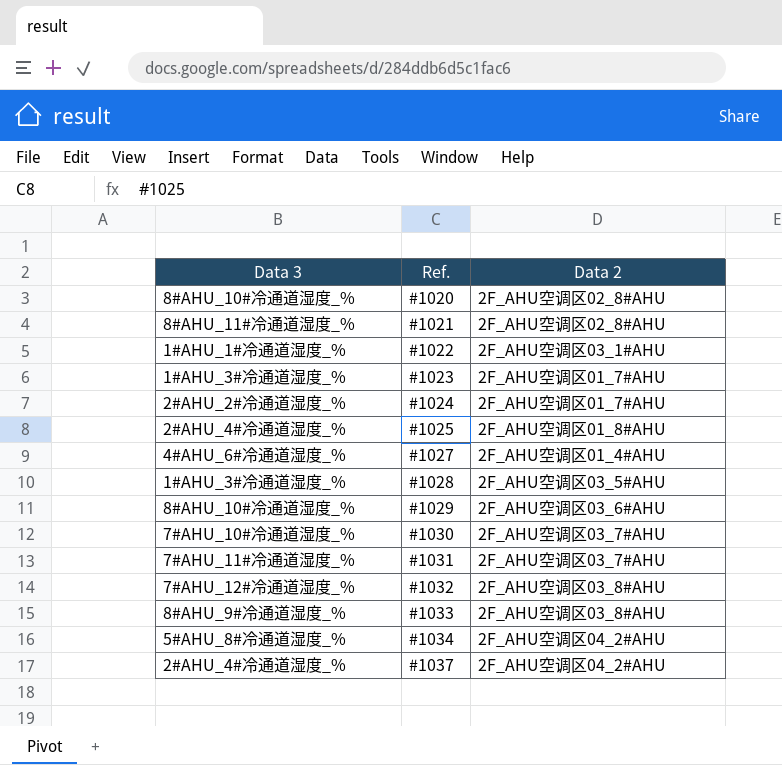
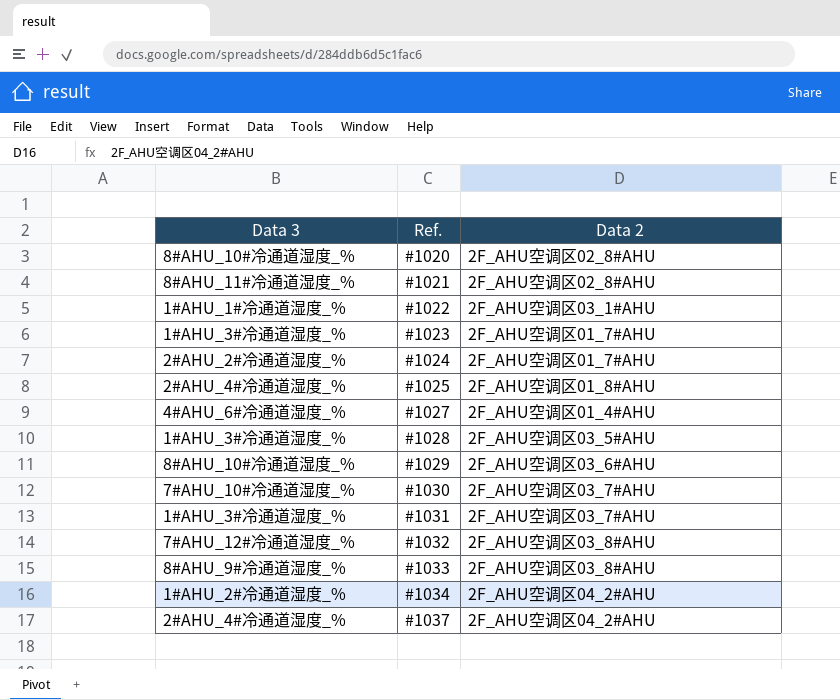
#1031 | Data 3: 7#AHU_11#冷通道湿度_% -> 1#AHU_3#冷通道湿度_%
#1034 | Data 3: 5#AHU_8#冷通道湿度_% -> 1#AHU_2#冷通道湿度_%

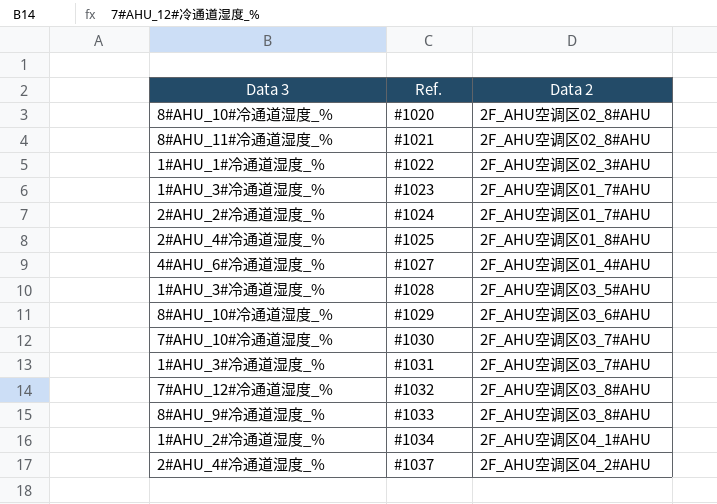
#1022 | Data 2: 2F_AHU空调区03_1#AHU -> 2F_AHU空调区02_3#AHU
#1034 | Data 2: 2F_AHU空调区04_2#AHU -> 2F_AHU空调区04_1#AHU

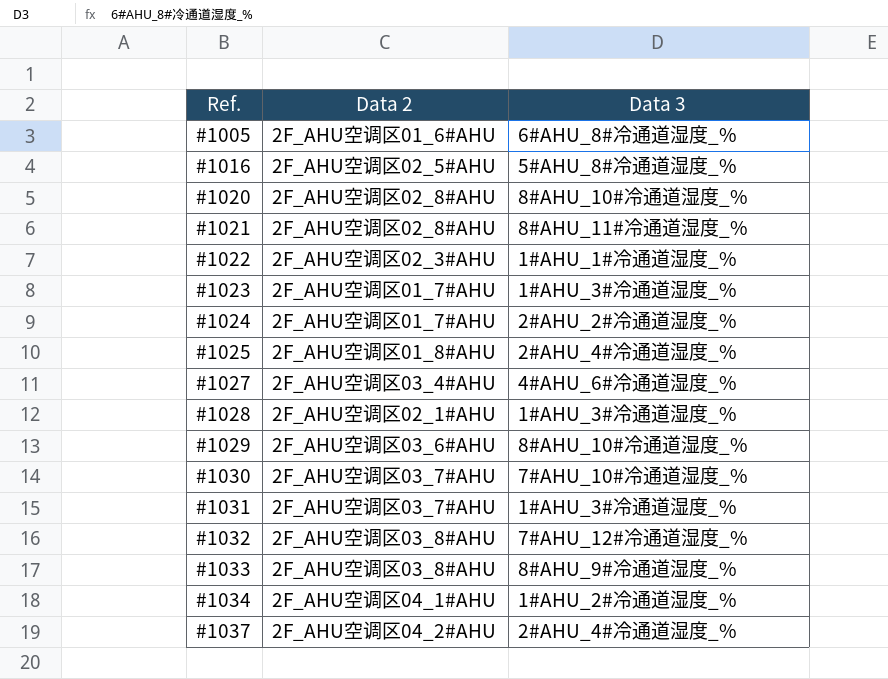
column Data 3 | position: 1 -> 3
row #1005: none -> 2F_AHU空调区01_6#AHU | 6#AHU_8#冷通道湿度_%
row #1016: none -> 2F_AHU空调区02_5#AHU | 5#AHU_8#冷通道湿度_%
#1027 | Data 2: 2F_AHU空调区01_4#AHU -> 2F_AHU空调区03_4#AHU
#1028 | Data 2: 2F_AHU空调区03_5#AHU -> 2F_AHU空调区02_1#AHU

